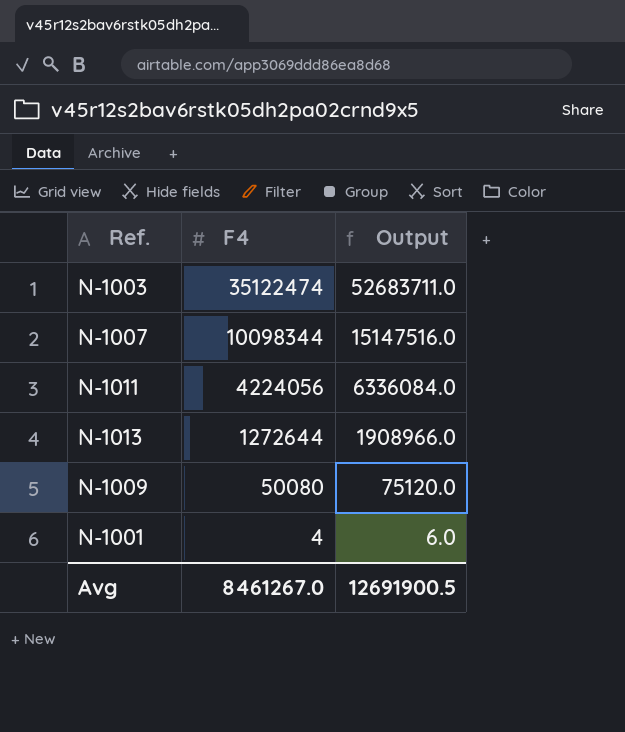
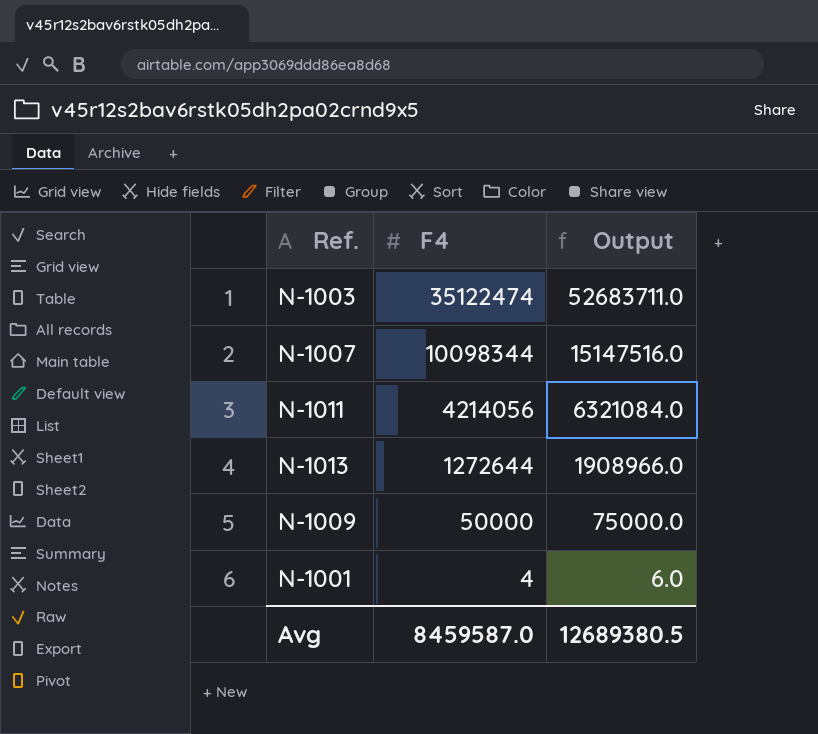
N-1011 | F4: 4224056 -> 4214056
N-1011 | Output: 6336084.0 -> 6321084.0
N-1009 | F4: 50080 -> 50000
N-1009 | Output: 75120.0 -> 75000.0
Avg | F4: 8461267.0 -> 8459587.0
Avg | Output: 12691900.5 -> 12689380.5

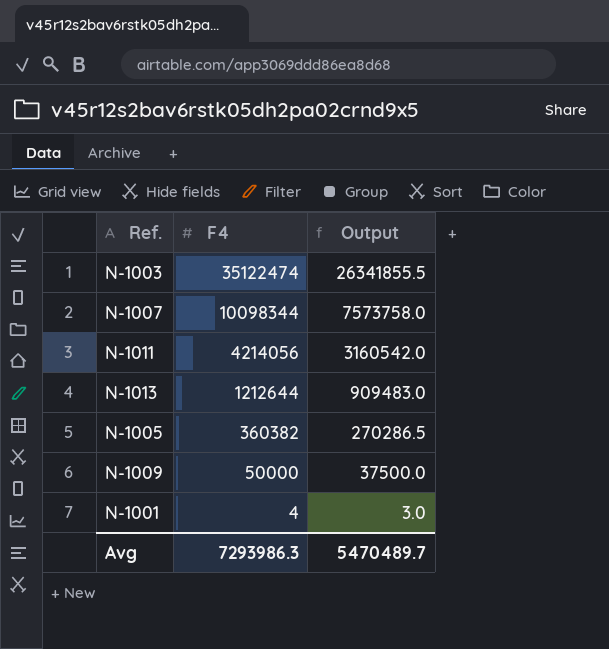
column Output | formula: [F4] * 1.5 -> [F4] * 0.75
N-1013 | F4: 1272644 -> 1212644
row N-1005: none -> 360382 | 270286.5
Avg | F4: 8459587.0 -> 7293986.3
Avg | Output: 12689380.5 -> 5470489.7

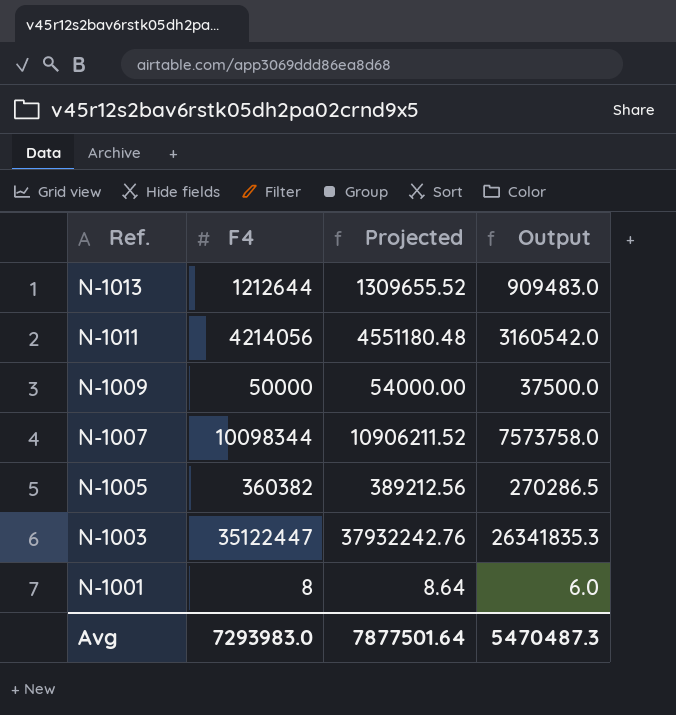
row order: F4 descending -> Ref. descending
column Projected | formula: none -> [F4] * 1.08
N-1003 | F4: 35122474 -> 35122447
N-1003 | Output: 26341855.5 -> 26341835.3
N-1001 | F4: 4 -> 8
N-1001 | Output: 3.0 -> 6.0
Avg | F4: 7293986.3 -> 7293983.0
Avg | Output: 5470489.7 -> 5470487.3

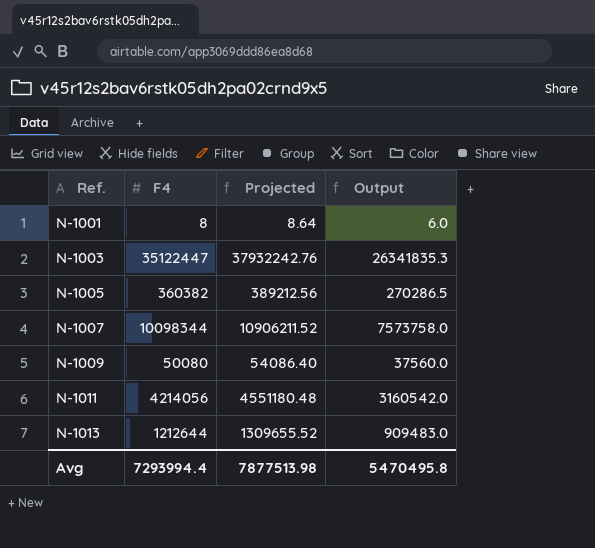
row order: Ref. descending -> Ref. ascending
N-1009 | F4: 50000 -> 50080
N-1009 | Projected: 54000.00 -> 54086.40
N-1009 | Output: 37500.0 -> 37560.0
Avg | F4: 7293983.0 -> 7293994.4
Avg | Projected: 7877501.64 -> 7877513.98
Avg | Output: 5470487.3 -> 5470495.8

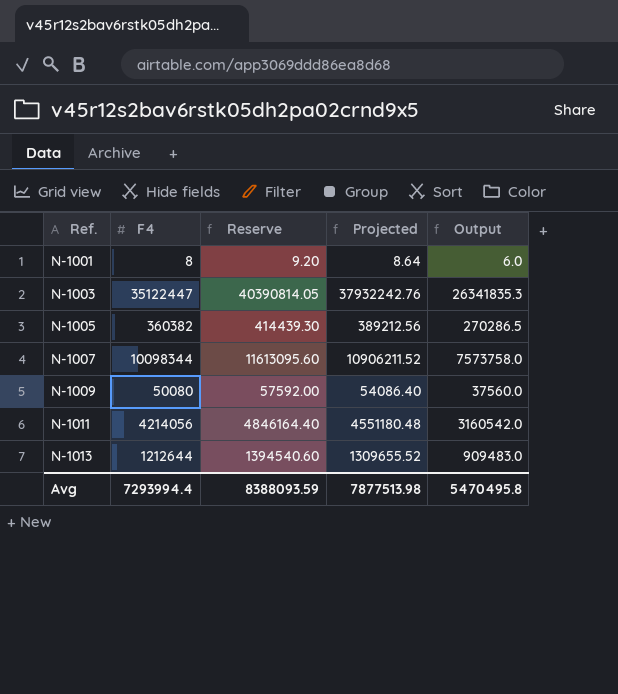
column Reserve | formula: none -> [F4] * 1.15

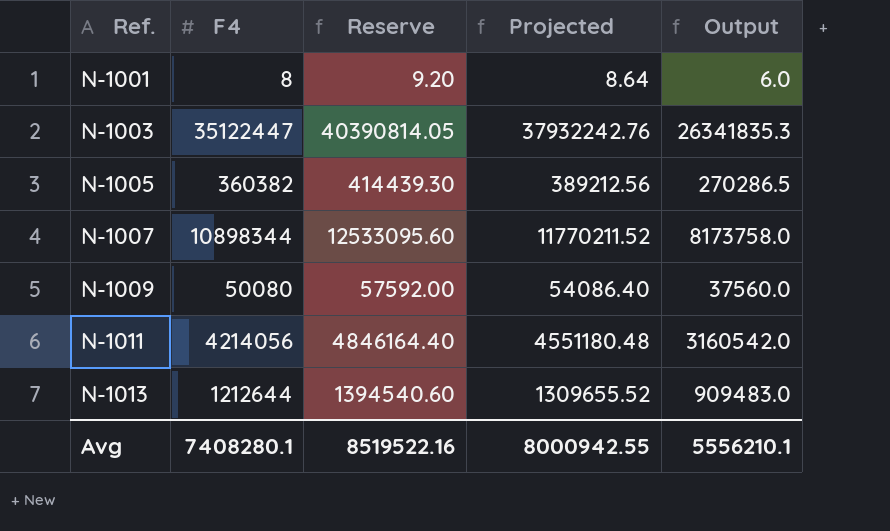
N-1007 | F4: 10098344 -> 10898344
N-1007 | Reserve: 11613095.60 -> 12533095.60
N-1007 | Projected: 10906211.52 -> 11770211.52
N-1007 | Output: 7573758.0 -> 8173758.0
Avg | F4: 7293994.4 -> 7408280.1
Avg | Reserve: 8388093.59 -> 8519522.16
Avg | Projected: 7877513.98 -> 8000942.55
Avg | Output: 5470495.8 -> 5556210.1

